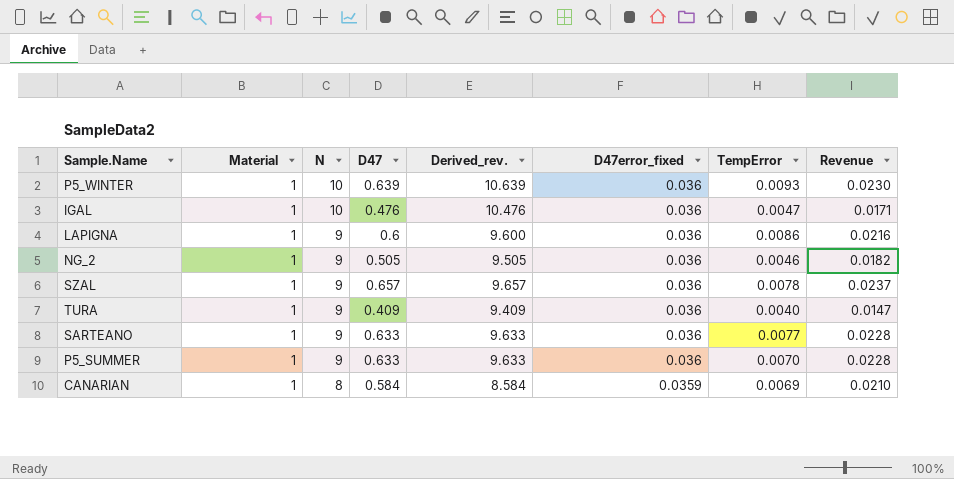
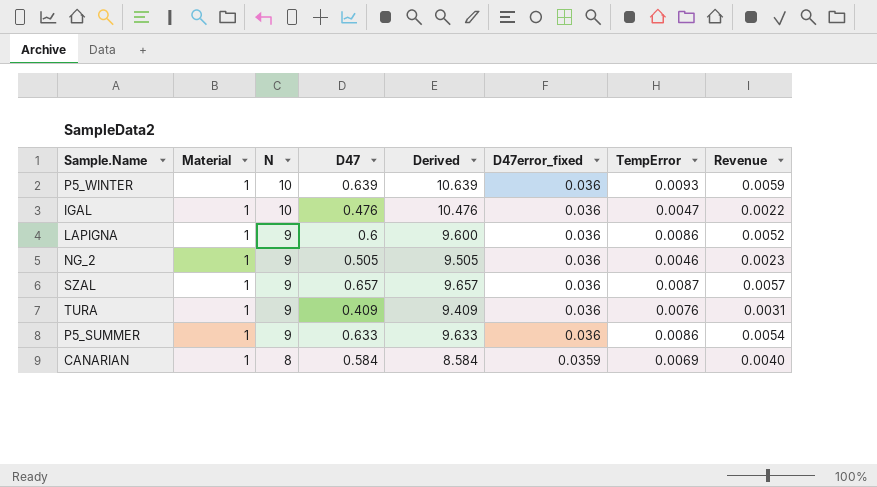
column name: Derived_rev. -> Derived
column Revenue | formula: [D47] * [D47error_fixed] -> [D47] * [TempError]
row SARTEANO: 1 | 9 | 0.633 | 9.633 | 0.036 | 0.0077 | 0.0228 -> none
SZAL | TempError: 0.0078 -> 0.0087
TURA | TempError: 0.0040 -> 0.0076
P5_SUMMER | TempError: 0.0070 -> 0.0086

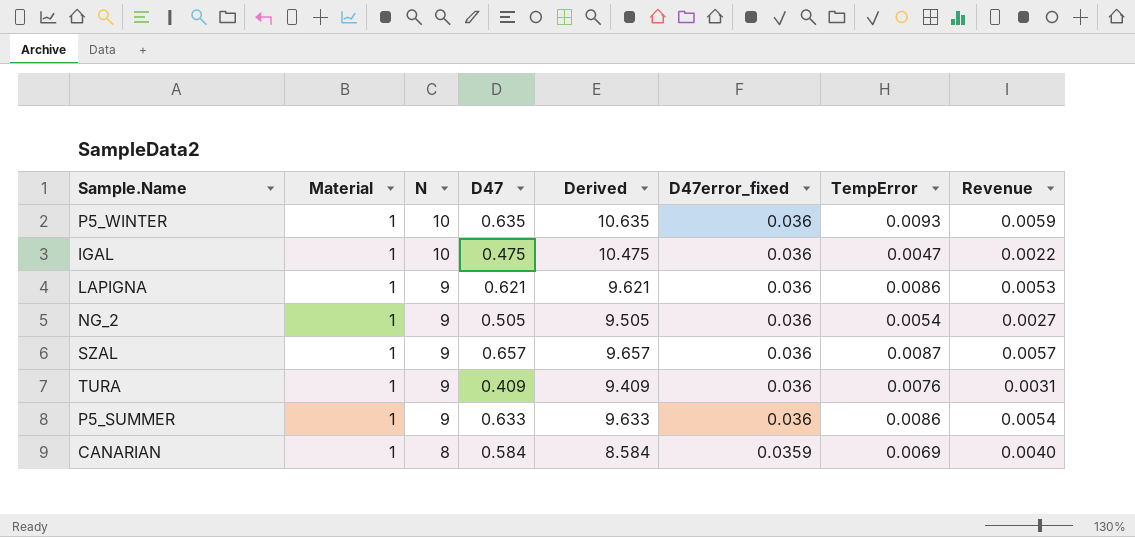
P5_WINTER | D47: 0.639 -> 0.635
P5_WINTER | Derived: 10.639 -> 10.635
IGAL | D47: 0.476 -> 0.475
IGAL | Derived: 10.476 -> 10.475
LAPIGNA | D47: 0.6 -> 0.621
LAPIGNA | Derived: 9.600 -> 9.621
LAPIGNA | Revenue: 0.0052 -> 0.0053
NG_2 | TempError: 0.0046 -> 0.0054
NG_2 | Revenue: 0.0023 -> 0.0027

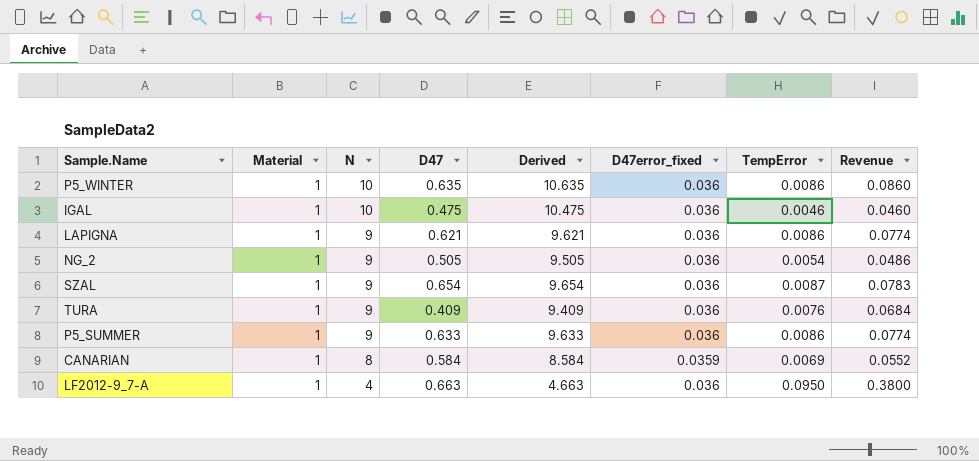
column Revenue | formula: [D47] * [TempError] -> [N] * [TempError]
P5_WINTER | TempError: 0.0093 -> 0.0086
IGAL | TempError: 0.0047 -> 0.0046
SZAL | D47: 0.657 -> 0.654
SZAL | Derived: 9.657 -> 9.654
row LF2012-9_7-A: none -> 1 | 4 | 0.663 | 4.663 | 0.036 | 0.0950 | 0.3800

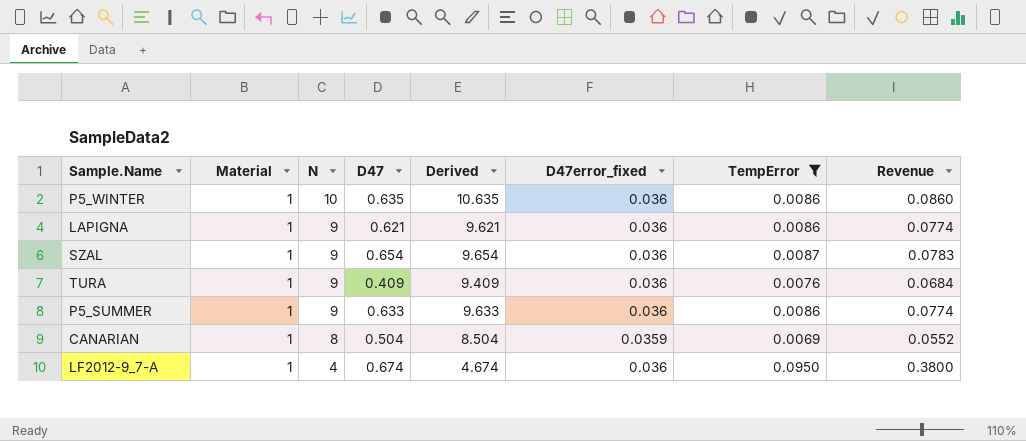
filter: none -> TempError >= 0.0069
CANARIAN | D47: 0.584 -> 0.504
CANARIAN | Derived: 8.584 -> 8.504
LF2012-9_7-A | D47: 0.663 -> 0.674
LF2012-9_7-A | Derived: 4.663 -> 4.674

